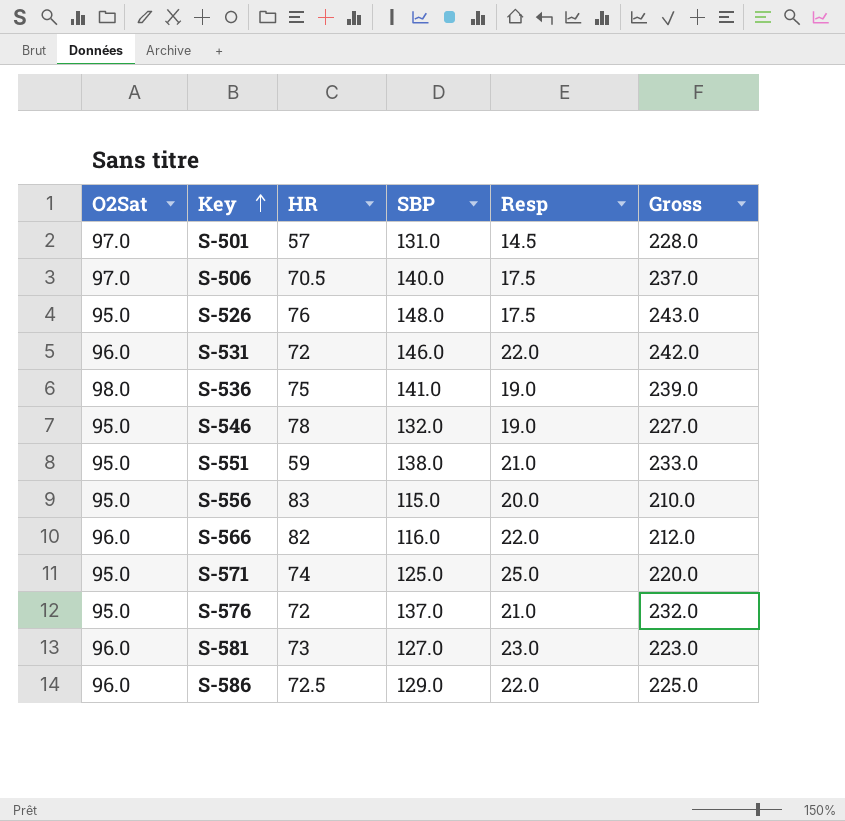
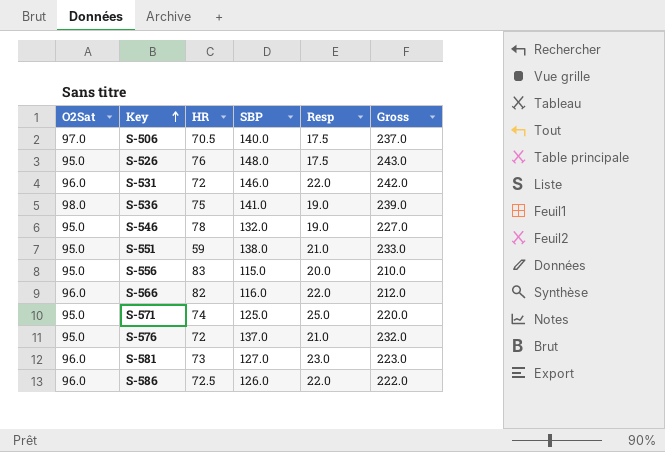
row S-501: 97.0 | 57 | 131.0 | 14.5 | 228.0 -> none
S-586 | SBP: 129.0 -> 126.0
S-586 | Gross: 225.0 -> 222.0

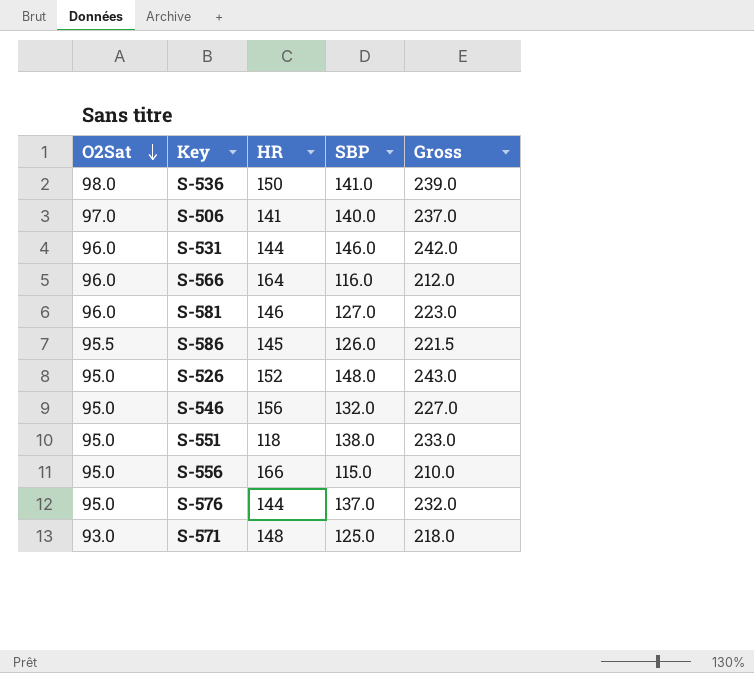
row order: Key ascending -> O2Sat descending
column Resp | position: 5 -> none
S-536 | HR: 75 -> 150
S-506 | HR: 70.5 -> 141
S-531 | HR: 72 -> 144
S-566 | HR: 82 -> 164
S-581 | HR: 73 -> 146
S-586 | O2Sat: 96.0 -> 95.5
S-586 | HR: 72.5 -> 145
S-586 | Gross: 222.0 -> 221.5
S-526 | HR: 76 -> 152
S-546 | HR: 78 -> 156
S-551 | HR: 59 -> 118
S-556 | HR: 83 -> 166
S-576 | HR: 72 -> 144
S-571 | O2Sat: 95.0 -> 93.0
S-571 | HR: 74 -> 148
S-571 | Gross: 220.0 -> 218.0

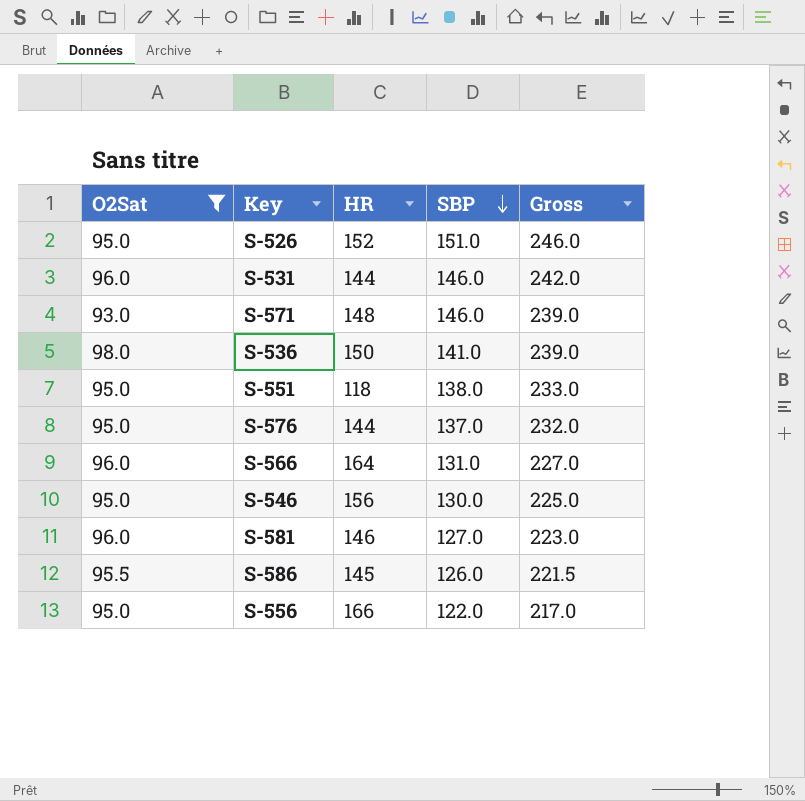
filter: none -> O2Sat != 97.0
row order: O2Sat descending -> SBP descending
S-526 | SBP: 148.0 -> 151.0
S-526 | Gross: 243.0 -> 246.0
S-571 | SBP: 125.0 -> 146.0
S-571 | Gross: 218.0 -> 239.0
S-566 | SBP: 116.0 -> 131.0
S-566 | Gross: 212.0 -> 227.0
S-546 | SBP: 132.0 -> 130.0
S-546 | Gross: 227.0 -> 225.0
S-556 | SBP: 115.0 -> 122.0
S-556 | Gross: 210.0 -> 217.0

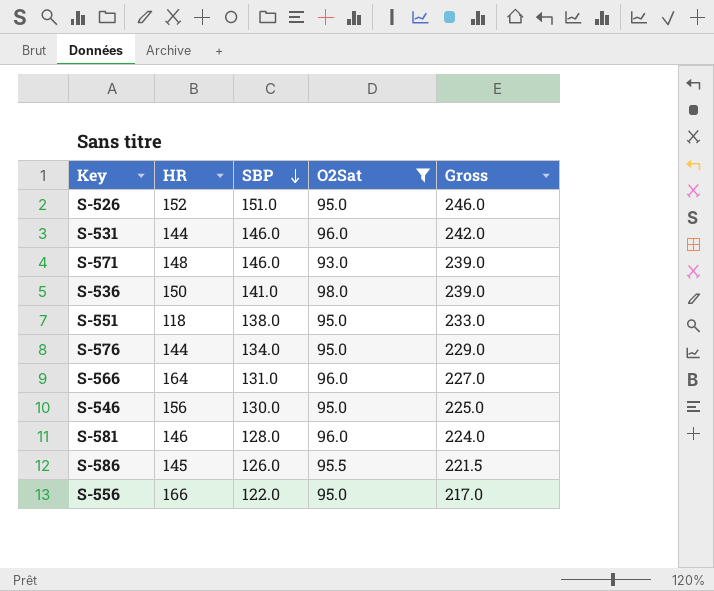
column O2Sat | position: 1 -> 4
S-576 | SBP: 137.0 -> 134.0
S-576 | Gross: 232.0 -> 229.0
S-581 | SBP: 127.0 -> 128.0
S-581 | Gross: 223.0 -> 224.0

